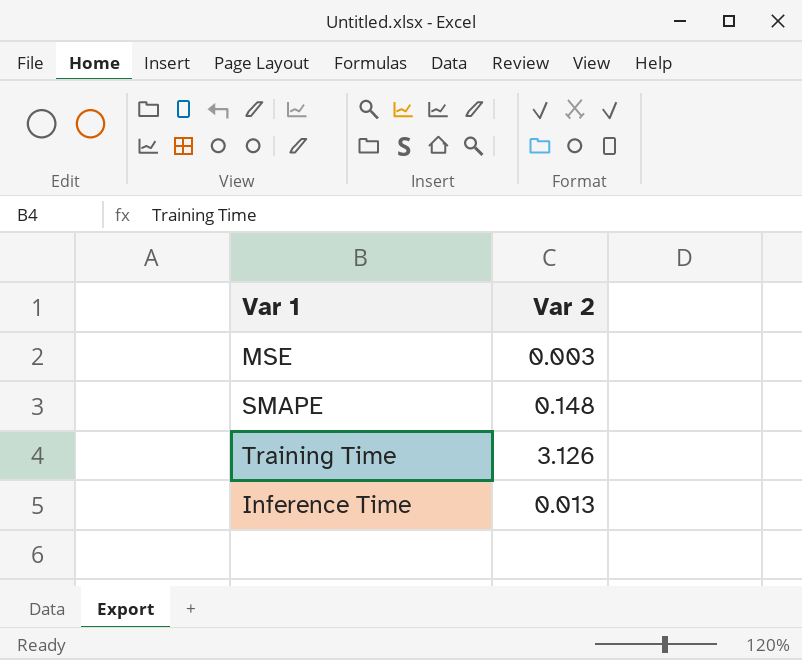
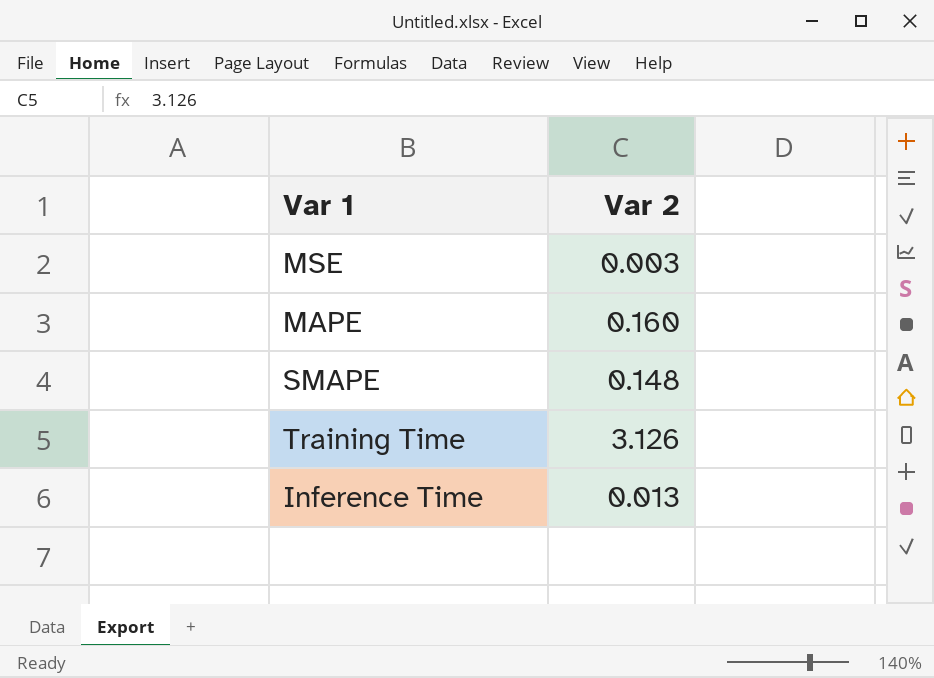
row MAPE: none -> 0.160

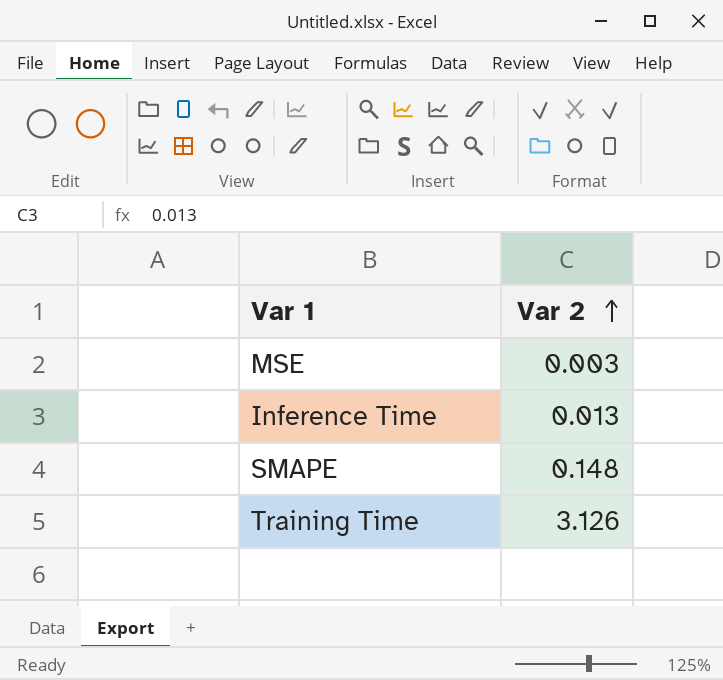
row order: none -> Var 2 ascending
row MAPE: 0.160 -> none

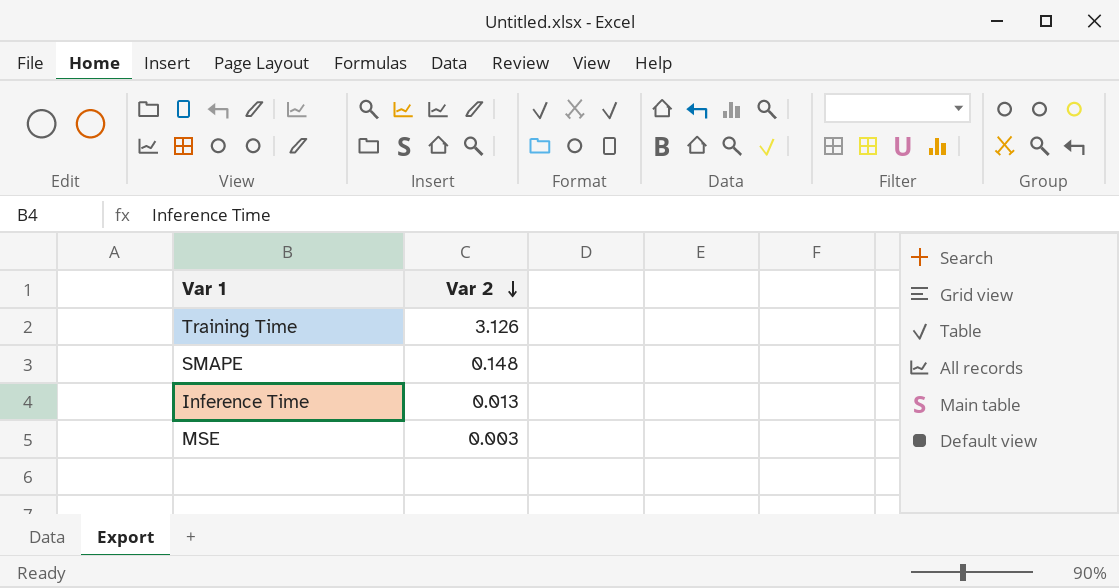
row order: Var 2 ascending -> Var 2 descending

